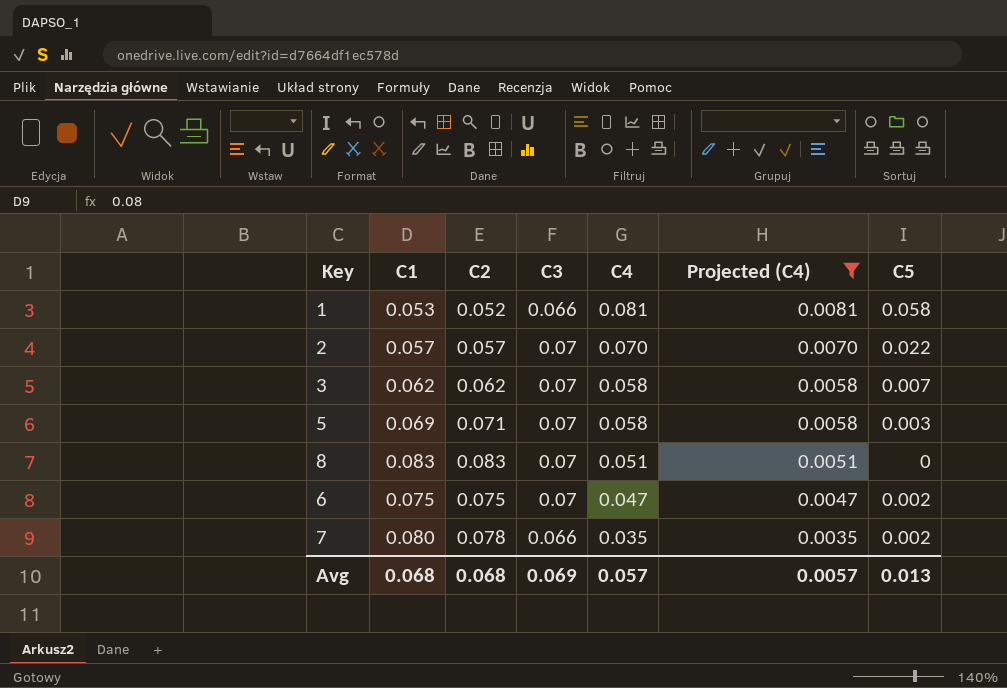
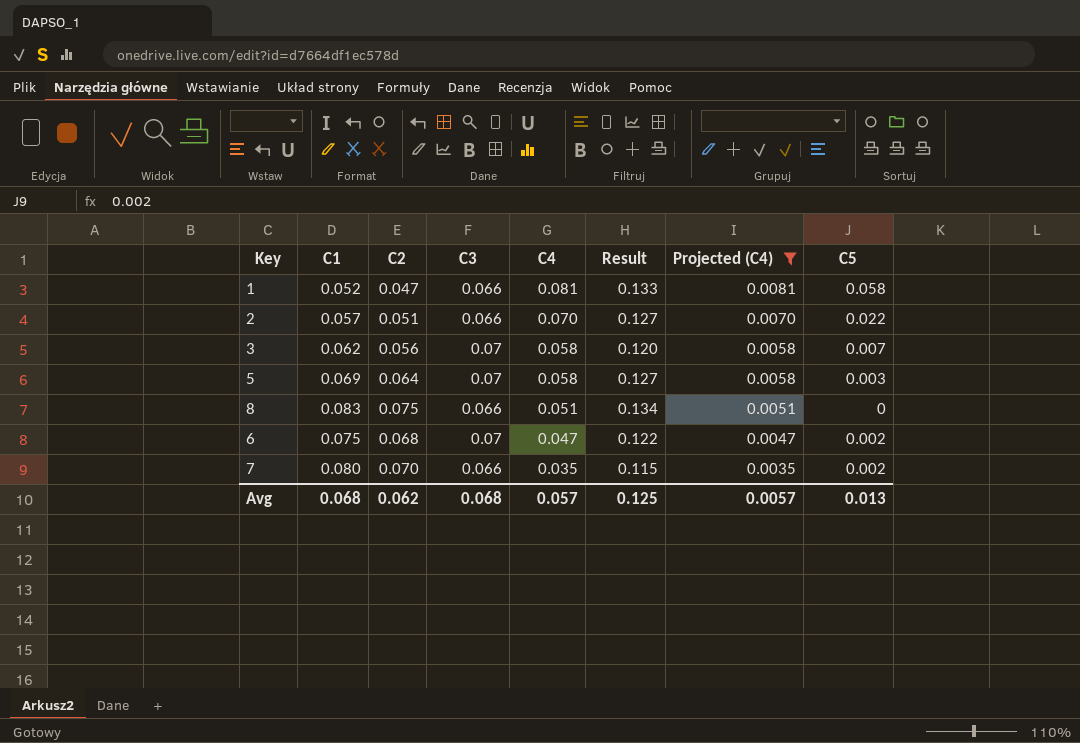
column Result | formula: none -> [C1] + [C4]
1 | C1: 0.053 -> 0.052
1 | C2: 0.052 -> 0.047
2 | C2: 0.057 -> 0.051
2 | C3: 0.07 -> 0.066
3 | C2: 0.062 -> 0.056
5 | C2: 0.071 -> 0.064
8 | C2: 0.083 -> 0.075
8 | C3: 0.07 -> 0.066
6 | C2: 0.075 -> 0.068
7 | C2: 0.078 -> 0.070
Avg | C2: 0.068 -> 0.062
Avg | C3: 0.069 -> 0.068

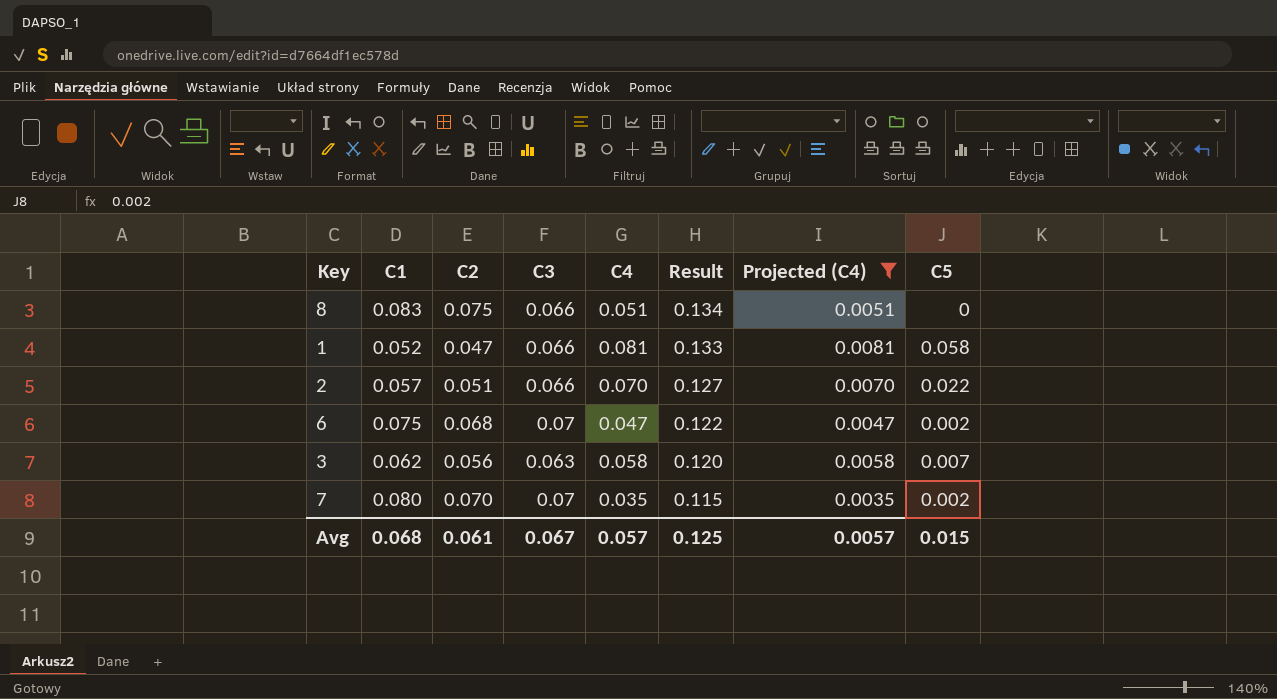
row order: C4 descending -> Result descending
row 5: 0.069 | 0.064 | 0.07 | 0.058 | 0.127 | 0.0058 | 0.003 -> none
3 | C3: 0.07 -> 0.063
7 | C3: 0.066 -> 0.07
Avg | C2: 0.062 -> 0.061
Avg | C3: 0.068 -> 0.067
Avg | C5: 0.013 -> 0.015

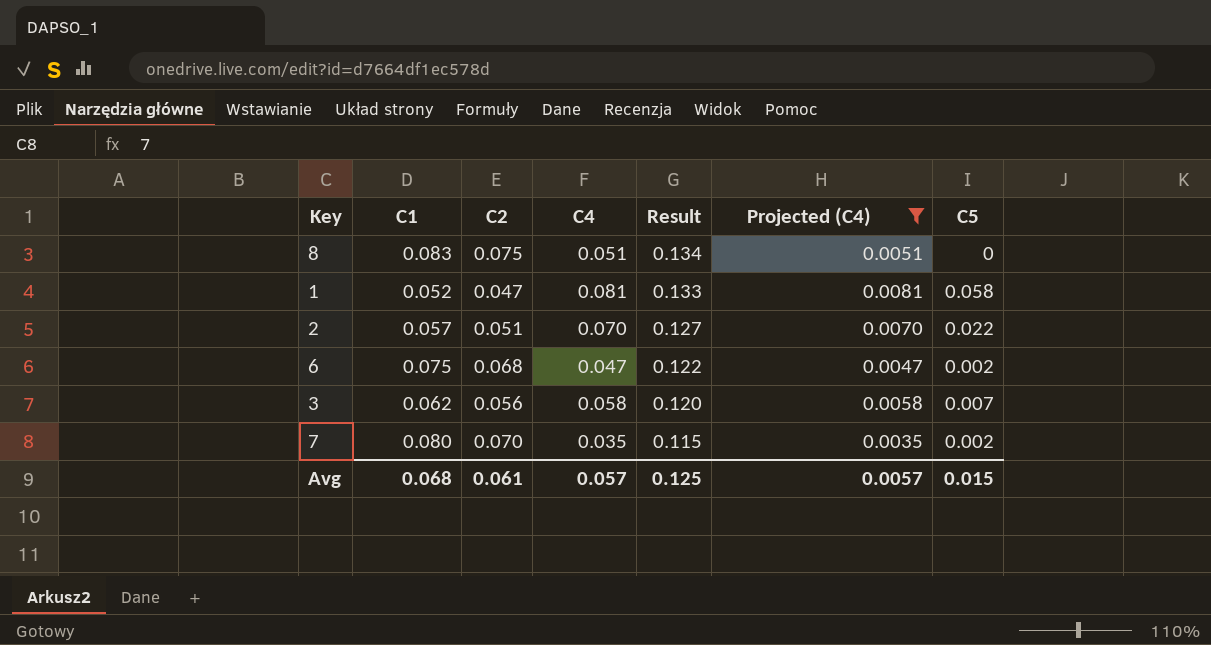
column C3 | position: 4 -> none

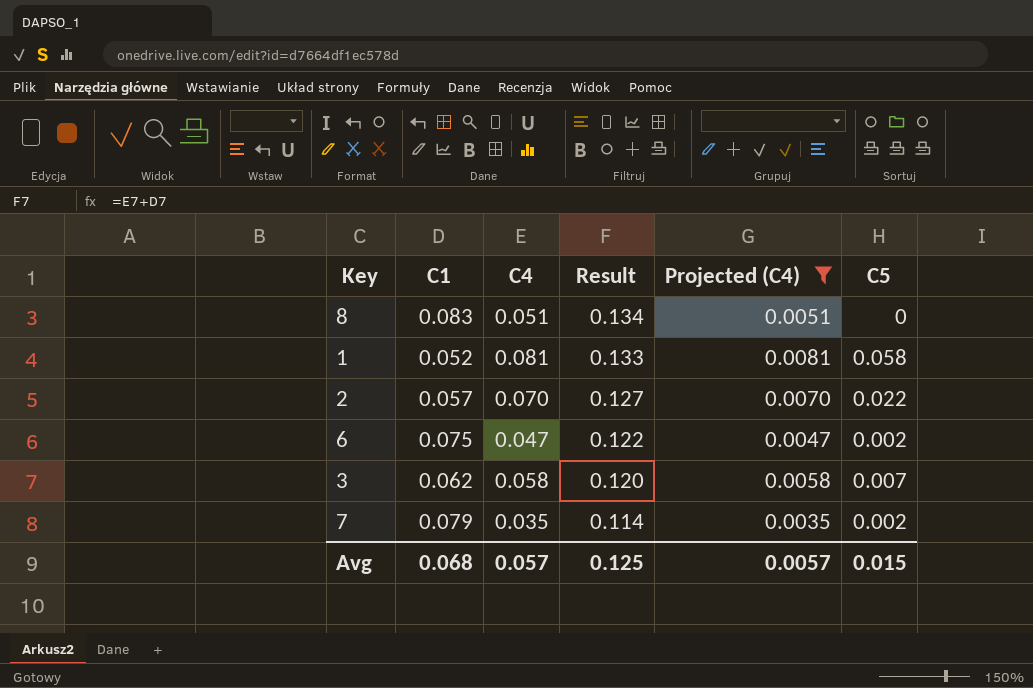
column C2 | position: 3 -> none
7 | C1: 0.080 -> 0.079
7 | Result: 0.115 -> 0.114

